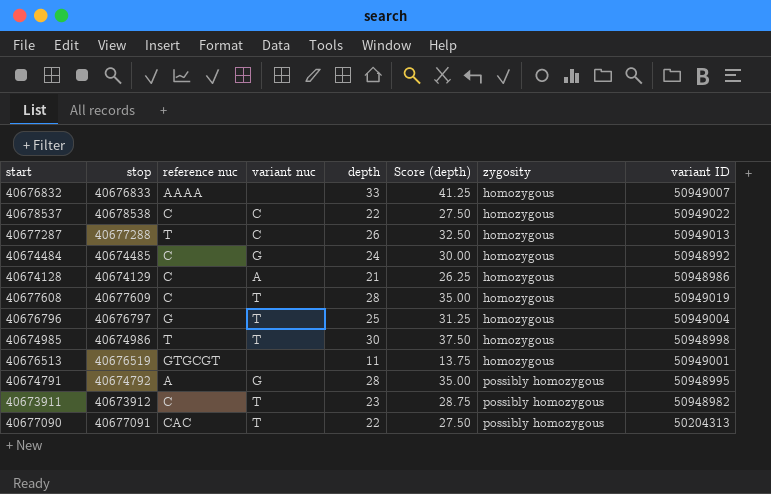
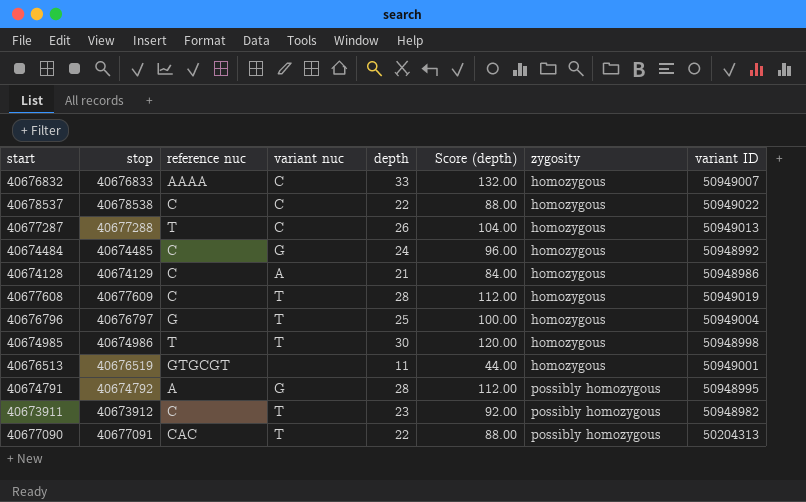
column Score (depth) | formula: [depth] * 1.25 -> [depth] * 4
40676832 | variant nuc: none -> C

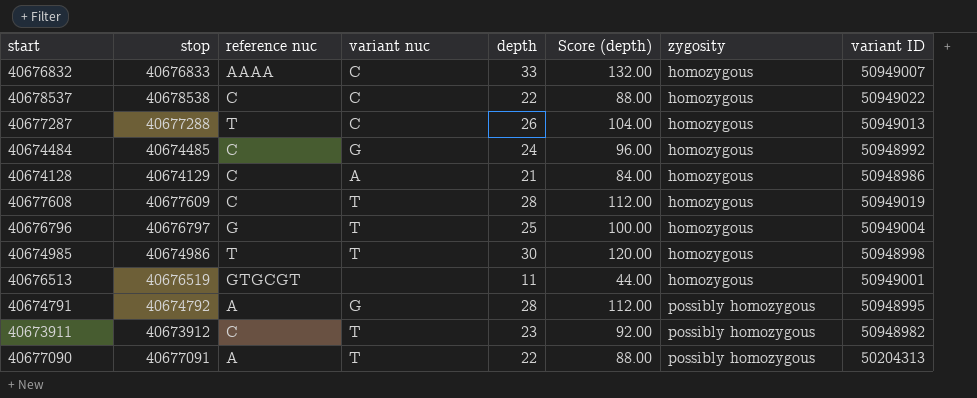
40677090 | reference nuc: CAC -> A

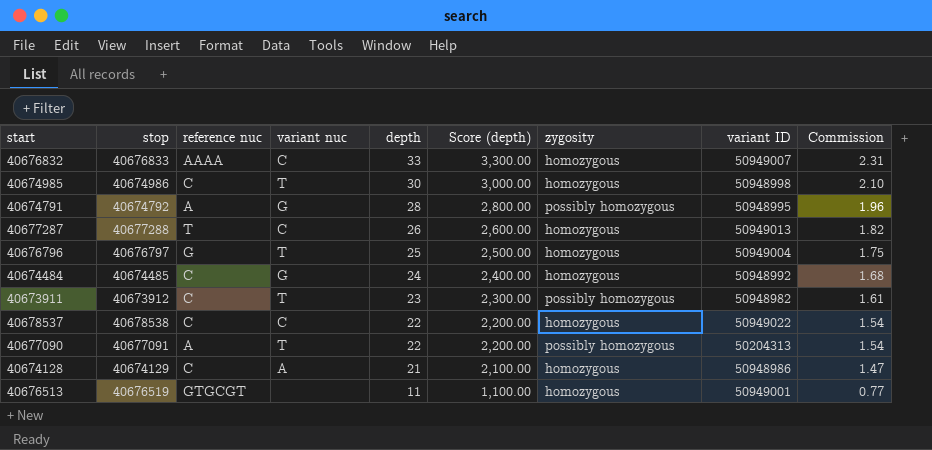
row order: zygosity ascending -> depth descending
column Score (depth) | formula: [depth] * 4 -> [depth] * 100
column Commission | formula: none -> [depth] * 0.07
row 40677608: 40677609 | C | T | 28 | 112.00 | homozygous | 50949019 -> none
40674985 | reference nuc: T -> C

